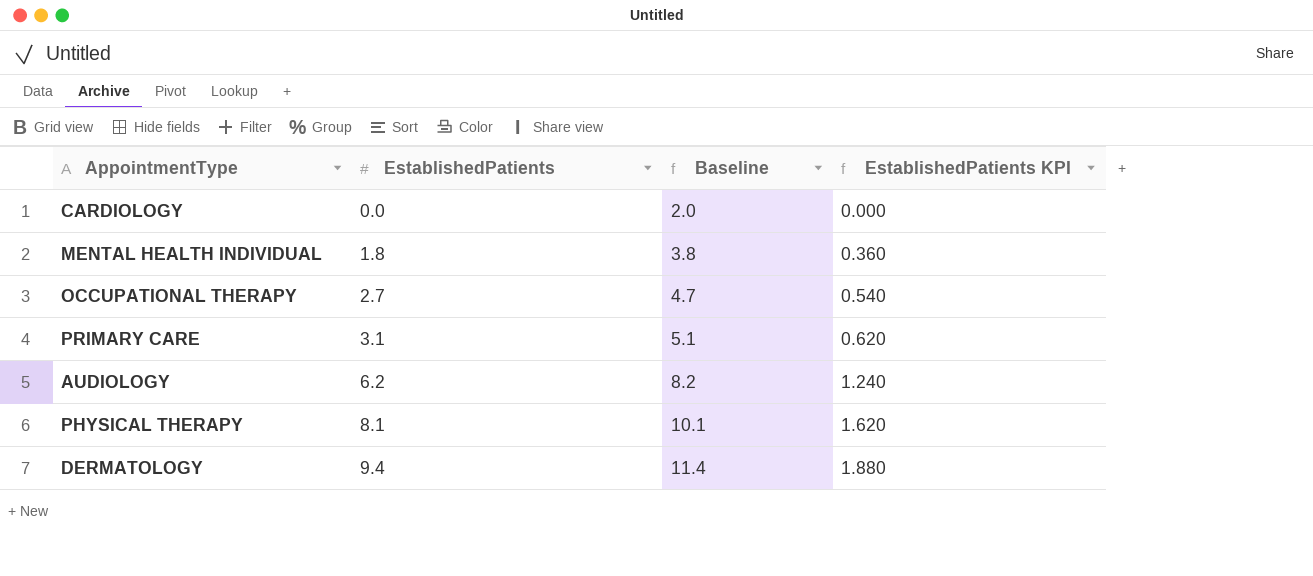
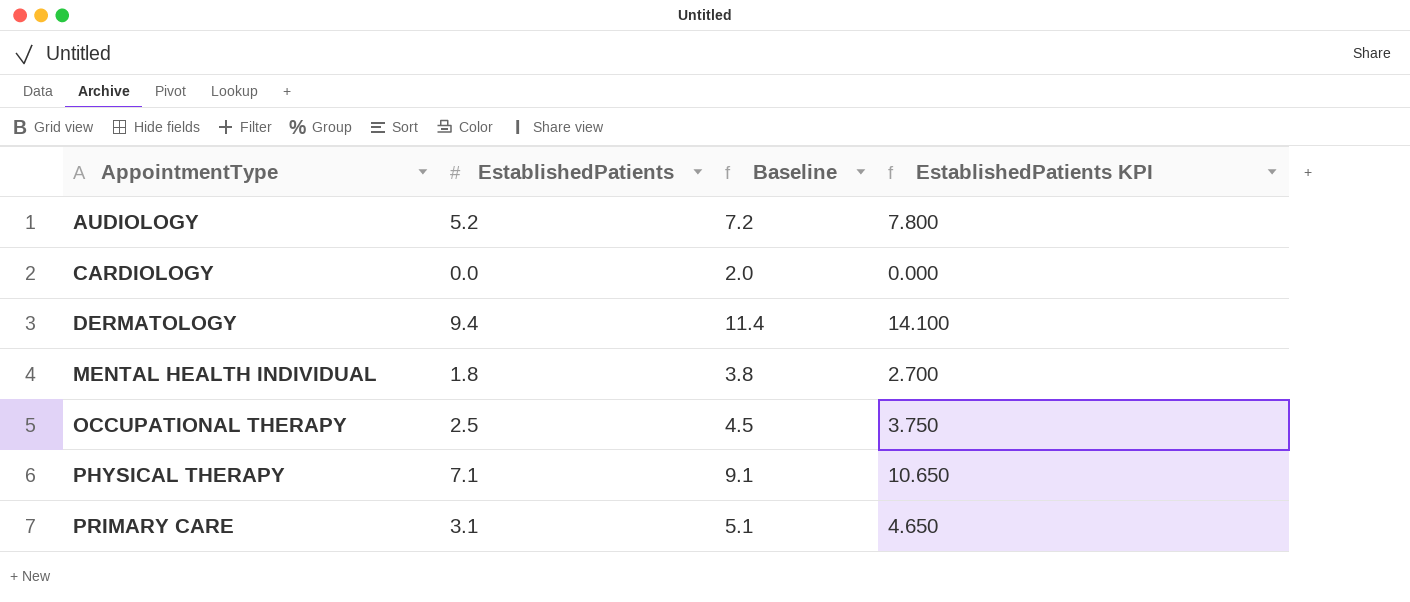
row order: EstablishedPatients ascending -> AppointmentType ascending
column EstablishedPatients KPI | formula: [EstablishedPatients] * 0.2 -> [EstablishedPatients] * 1.5
AUDIOLOGY | EstablishedPatients: 6.2 -> 5.2
AUDIOLOGY | Baseline: 8.2 -> 7.2
OCCUPATIONAL THERAPY | EstablishedPatients: 2.7 -> 2.5
OCCUPATIONAL THERAPY | Baseline: 4.7 -> 4.5
PHYSICAL THERAPY | EstablishedPatients: 8.1 -> 7.1
PHYSICAL THERAPY | Baseline: 10.1 -> 9.1

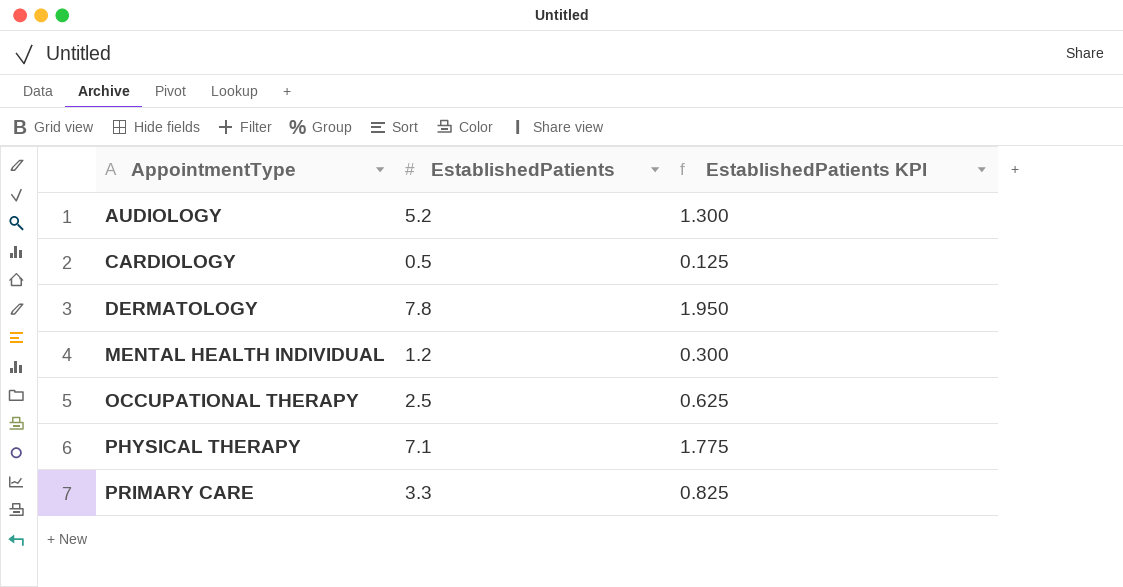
column Baseline | formula: [EstablishedPatients] + 2 -> none
column EstablishedPatients KPI | formula: [EstablishedPatients] * 1.5 -> [EstablishedPatients] * 0.25
CARDIOLOGY | EstablishedPatients: 0.0 -> 0.5
DERMATOLOGY | EstablishedPatients: 9.4 -> 7.8
MENTAL HEALTH INDIVIDUAL | EstablishedPatients: 1.8 -> 1.2
PRIMARY CARE | EstablishedPatients: 3.1 -> 3.3

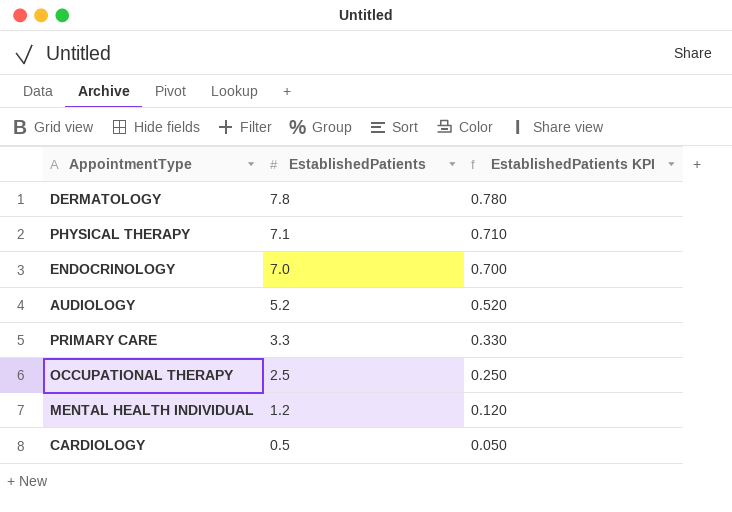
row order: AppointmentType ascending -> EstablishedPatients descending
column EstablishedPatients KPI | formula: [EstablishedPatients] * 0.25 -> [EstablishedPatients] * 0.1
row ENDOCRINOLOGY: none -> 7.0 | 0.700

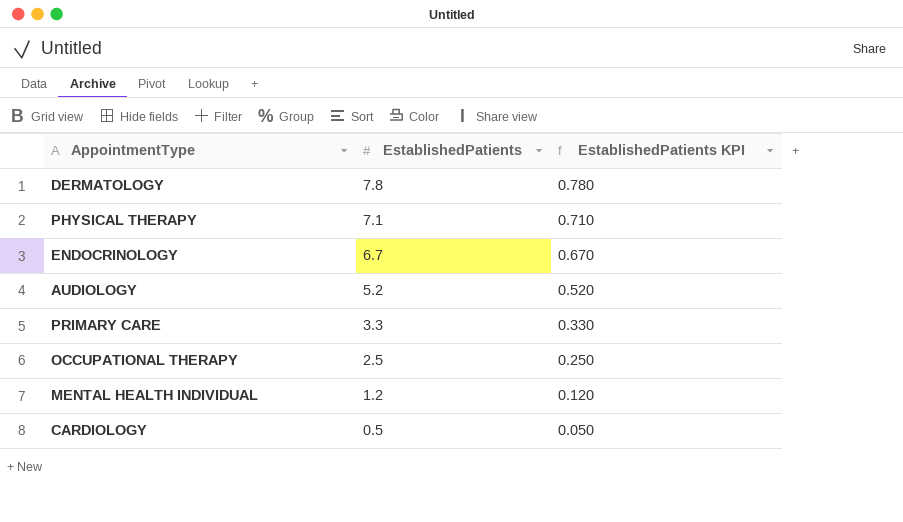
ENDOCRINOLOGY | EstablishedPatients: 7.0 -> 6.7
ENDOCRINOLOGY | EstablishedPatients KPI: 0.700 -> 0.670

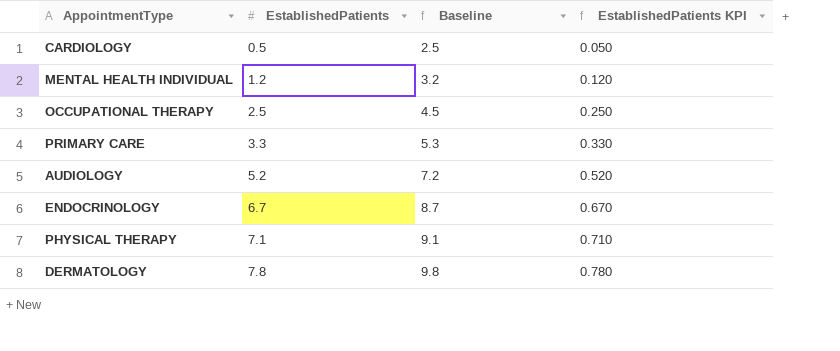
row order: EstablishedPatients descending -> EstablishedPatients ascending
column Baseline | formula: none -> [EstablishedPatients] + 2

